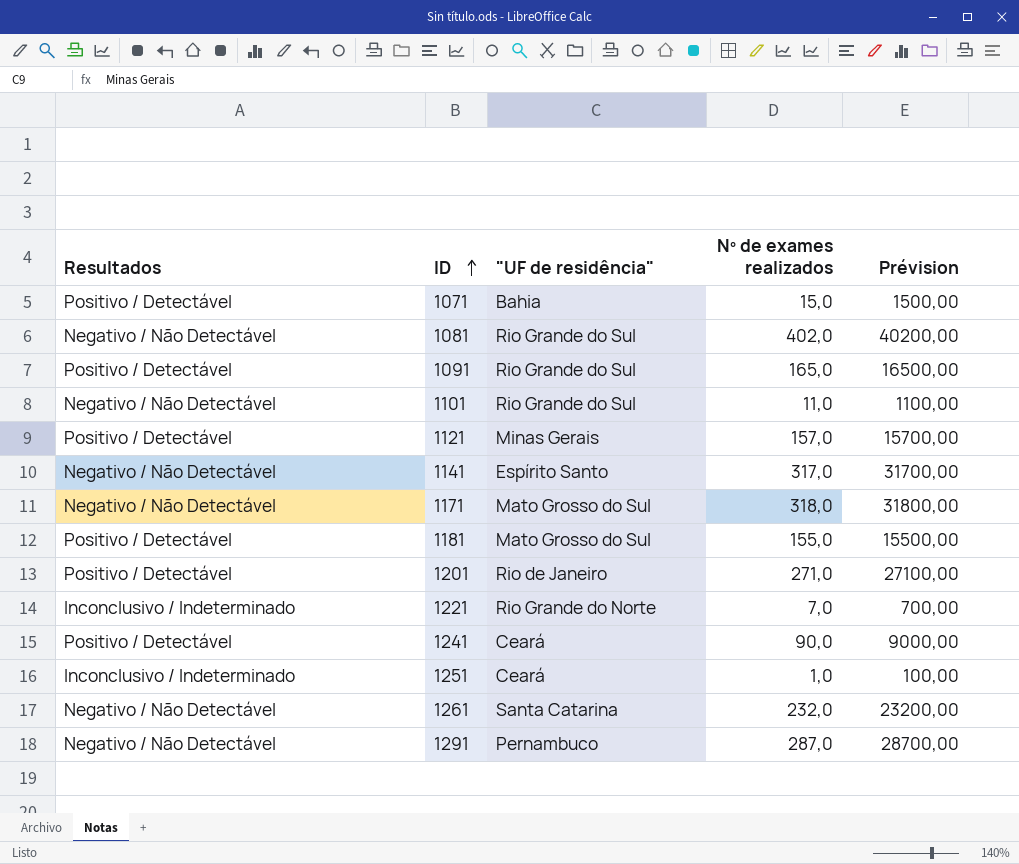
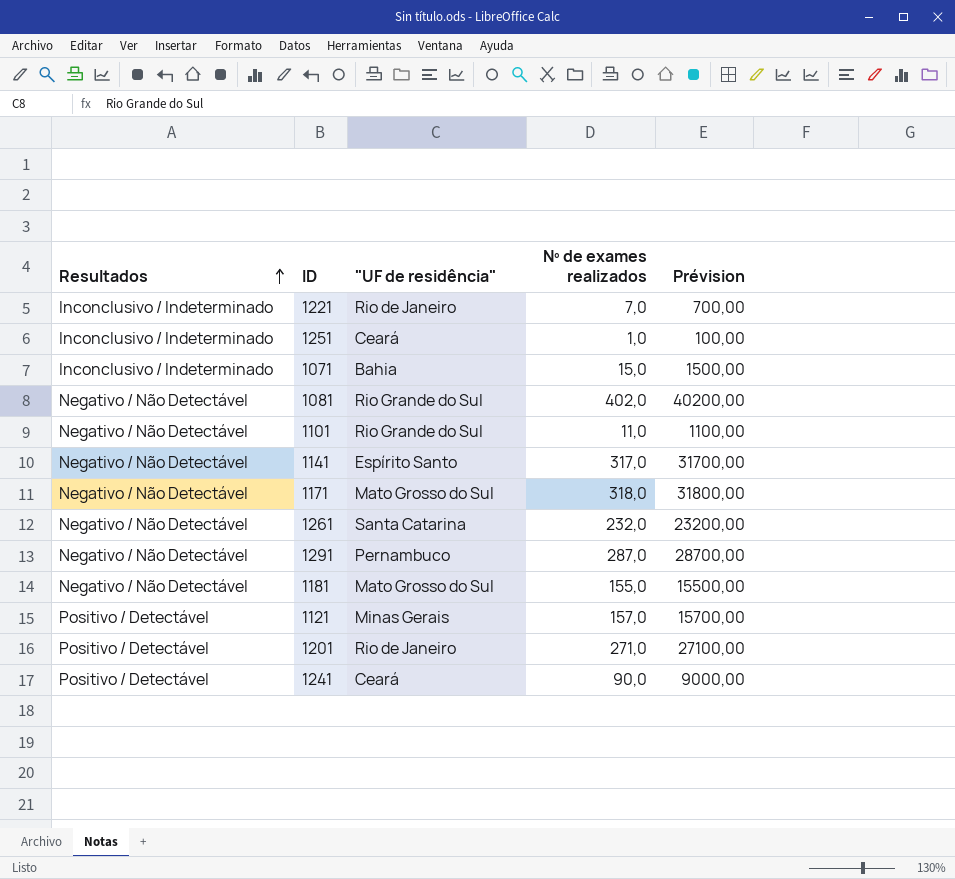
row order: ID ascending -> Resultados ascending
row 1091: Positivo / Detectável | Rio Grande do Sul | 165,0 | 16500,00 -> none
1221 | "UF de residência": Rio Grande do Norte -> Rio de Janeiro
1071 | Resultados: Positivo / Detectável -> Inconclusivo / Indeterminado
1181 | Resultados: Positivo / Detectável -> Negativo / Não Detectável

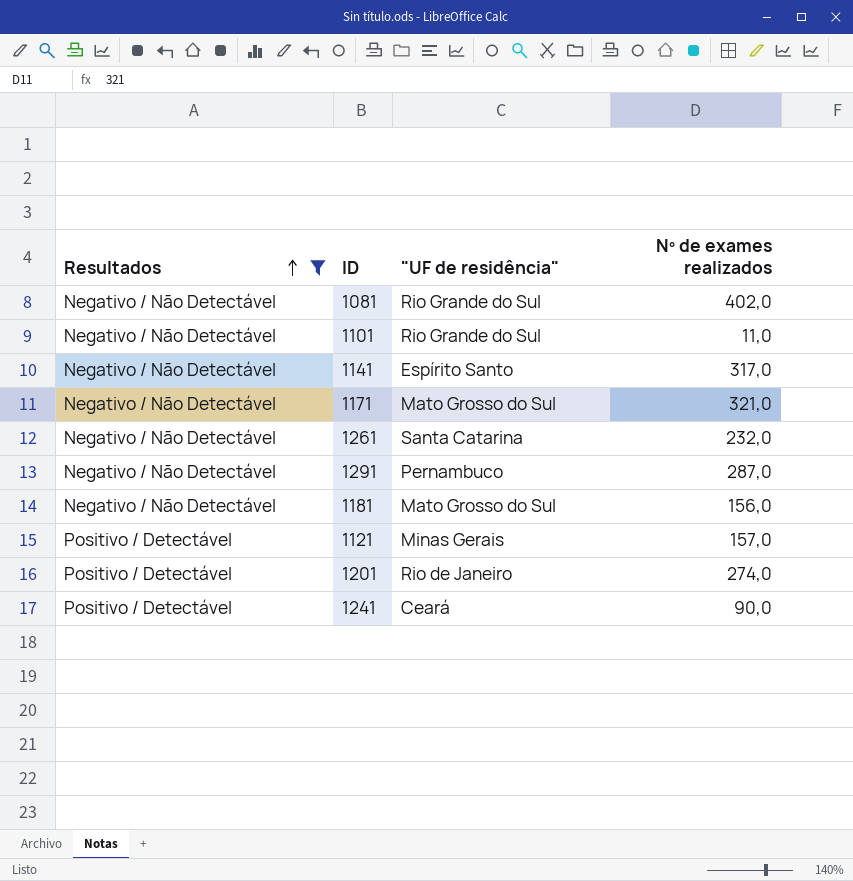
filter: none -> Resultados != Inconclusivo / Indeterminado
column Prévision | formula: [Nº de exames realizados] * 100 -> none
1171 | Nº de exames realizados: 318,0 -> 321,0
1181 | Nº de exames realizados: 155,0 -> 156,0
1201 | Nº de exames realizados: 271,0 -> 274,0

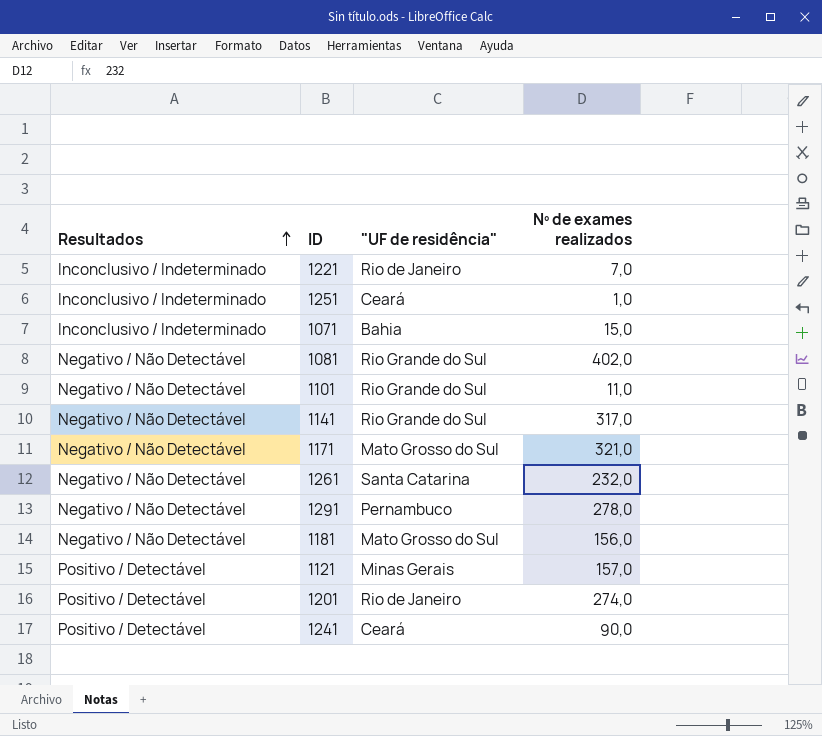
filter: Resultados != Inconclusivo / Indeterminado -> none
1141 | "UF de residência": Espírito Santo -> Rio Grande do Sul
1291 | Nº de exames realizados: 287,0 -> 278,0

